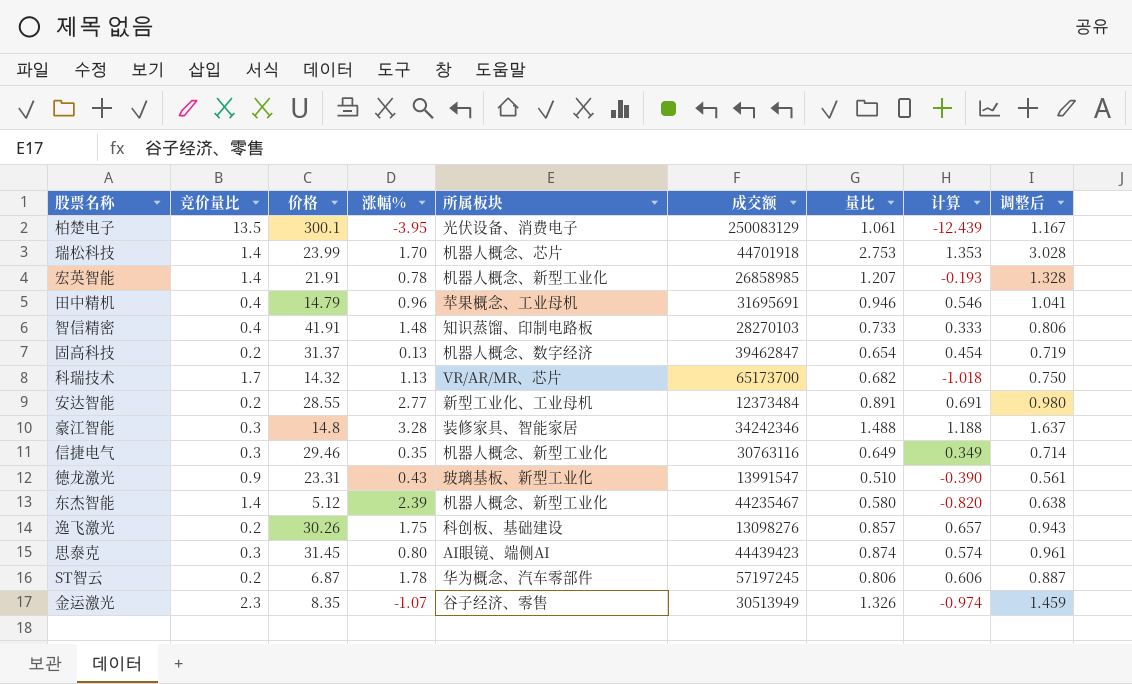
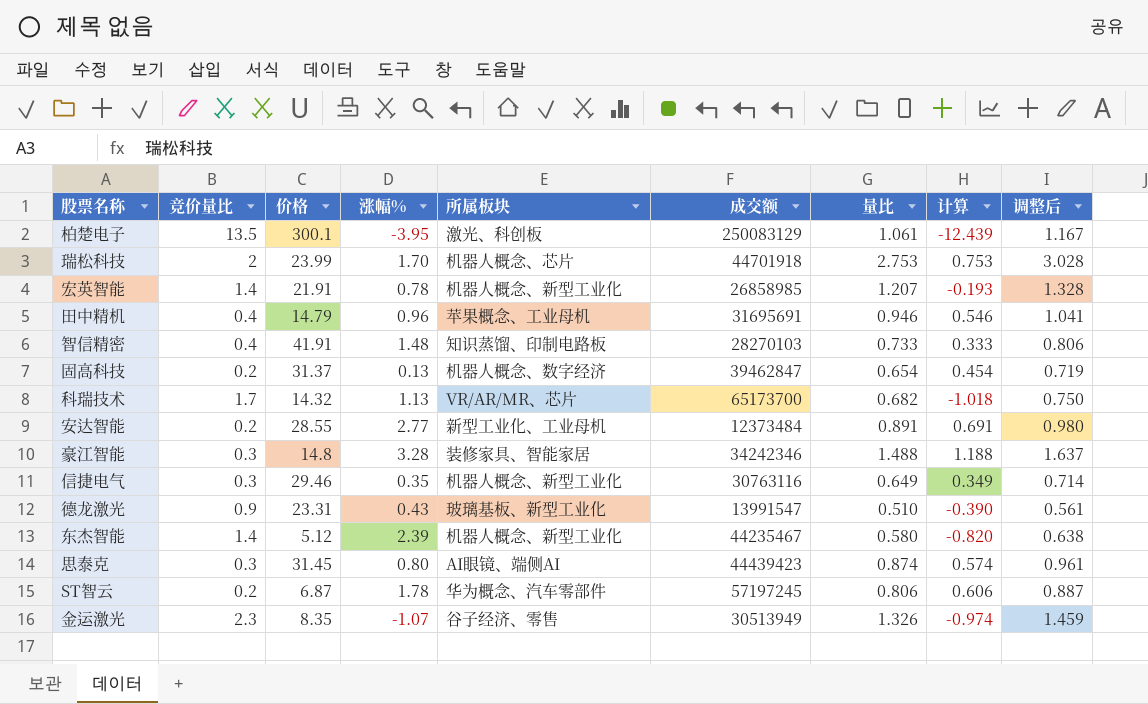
row 逸飞激光: 0.2 | 30.26 | 1.75 | 科创板、基础建设 | 13098276 | 0.857 | 0.657 | 0.943 -> none
柏楚电子 | 所属板块: 光伏设备、消费电子 -> 激光、科创板
瑞松科技 | 竞价量比: 1.4 -> 2
瑞松科技 | 计算: 1.353 -> 0.753

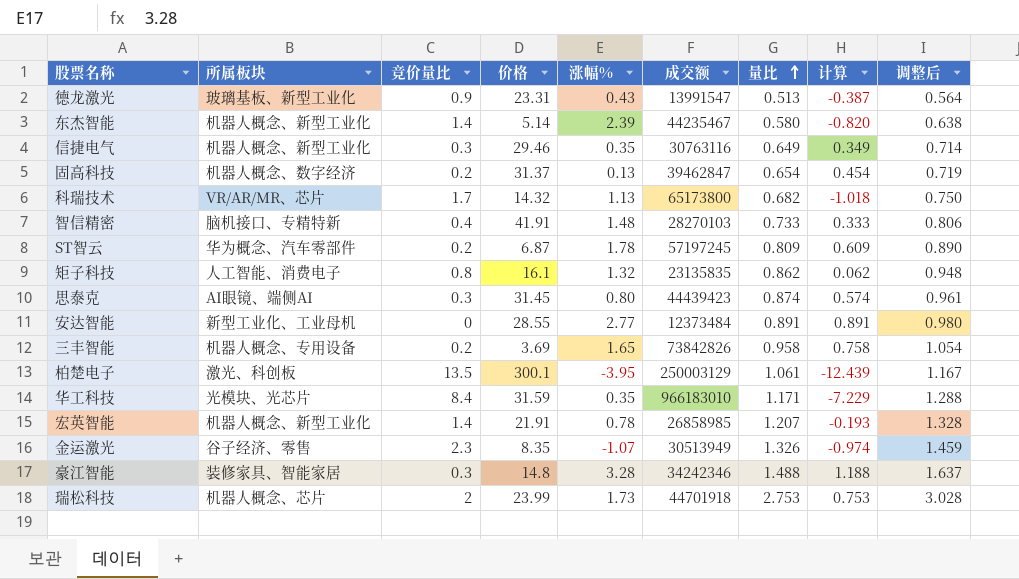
row order: none -> 量比 ascending
column 所属板块 | position: 5 -> 2
row 田中精机: 0.4 | 14.79 | 0.96 | 苹果概念、工业母机 | 31695691 | 0.946 | 0.546 | 1.041 -> none
德龙激光 | 量比: 0.510 -> 0.513
德龙激光 | 计算: -0.390 -> -0.387
德龙激光 | 调整后: 0.561 -> 0.564
东杰智能 | 价格: 5.12 -> 5.14
科瑞技术 | 成交额: 65173700 -> 65173800
智信精密 | 所属板块: 知识蒸馏、印制电路板 -> 脑机接口、专精特新
ST智云 | 量比: 0.806 -> 0.809
ST智云 | 计算: 0.606 -> 0.609
ST智云 | 调整后: 0.887 -> 0.890
row 矩子科技: none -> 人工智能、消费电子 | 0.8 | 16.1 | 1.32 | 23135835 | 0.862 | 0.062 | 0.948
安达智能 | 竞价量比: 0.2 -> 0
安达智能 | 计算: 0.691 -> 0.891
row 三丰智能: none -> 机器人概念、专用设备 | 0.2 | 3.69 | 1.65 | 73842826 | 0.958 | 0.758 | 1.054
柏楚电子 | 成交额: 250083129 -> 250003129
row 华工科技: none -> 光模块、光芯片 | 8.4 | 31.59 | 0.35 | 966183010 | 1.171 | -7.229 | 1.288
瑞松科技 | 涨幅%: 1.70 -> 1.73

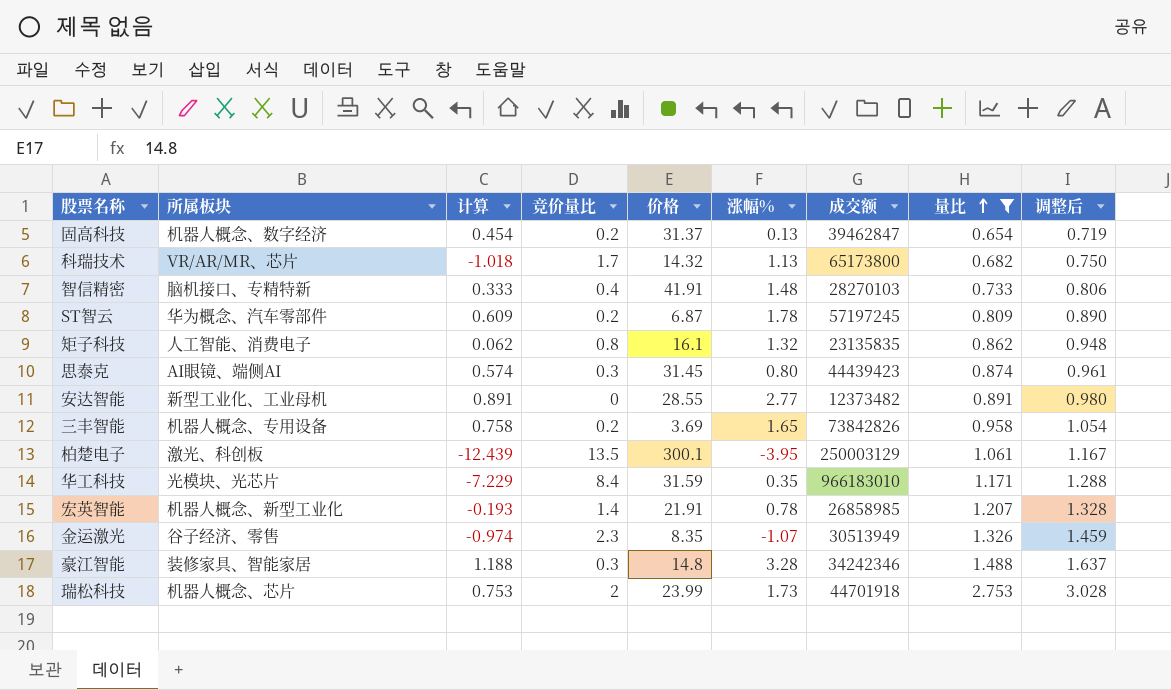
filter: none -> 量比 >= 0.654
column 计算 | position: 8 -> 3
安达智能 | 成交额: 12373484 -> 12373482

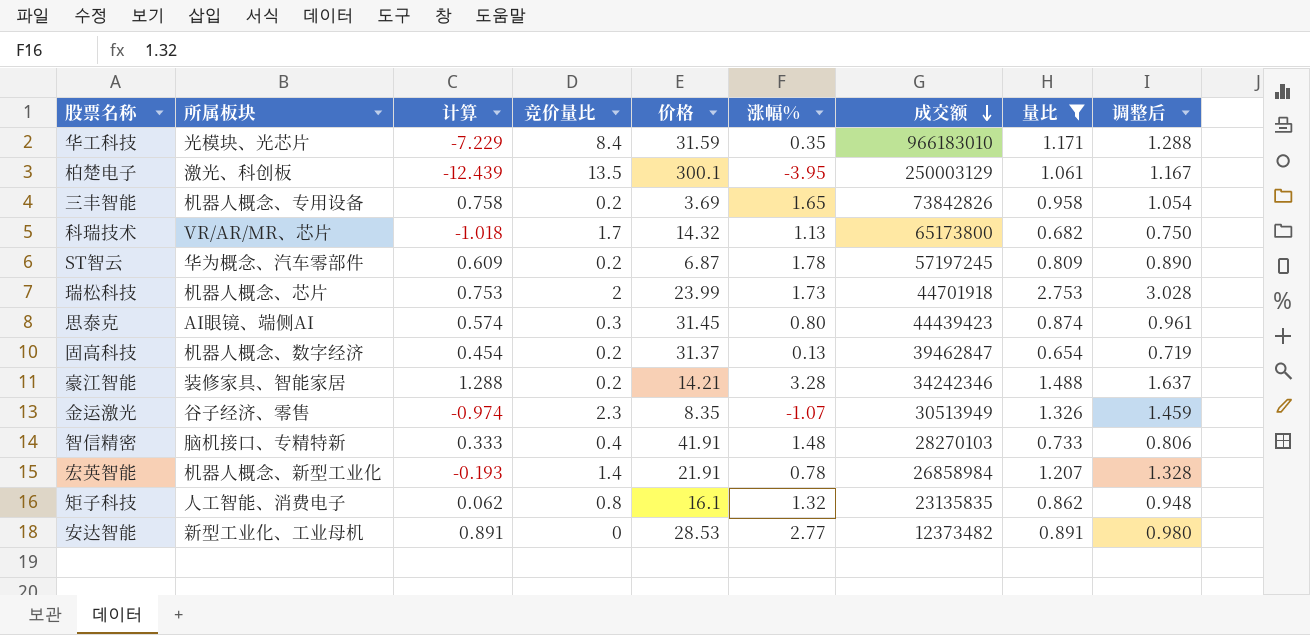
row order: 量比 ascending -> 成交额 descending
豪江智能 | 计算: 1.188 -> 1.288
豪江智能 | 竞价量比: 0.3 -> 0.2
豪江智能 | 价格: 14.8 -> 14.21
宏英智能 | 成交额: 26858985 -> 26858984
安达智能 | 价格: 28.55 -> 28.53

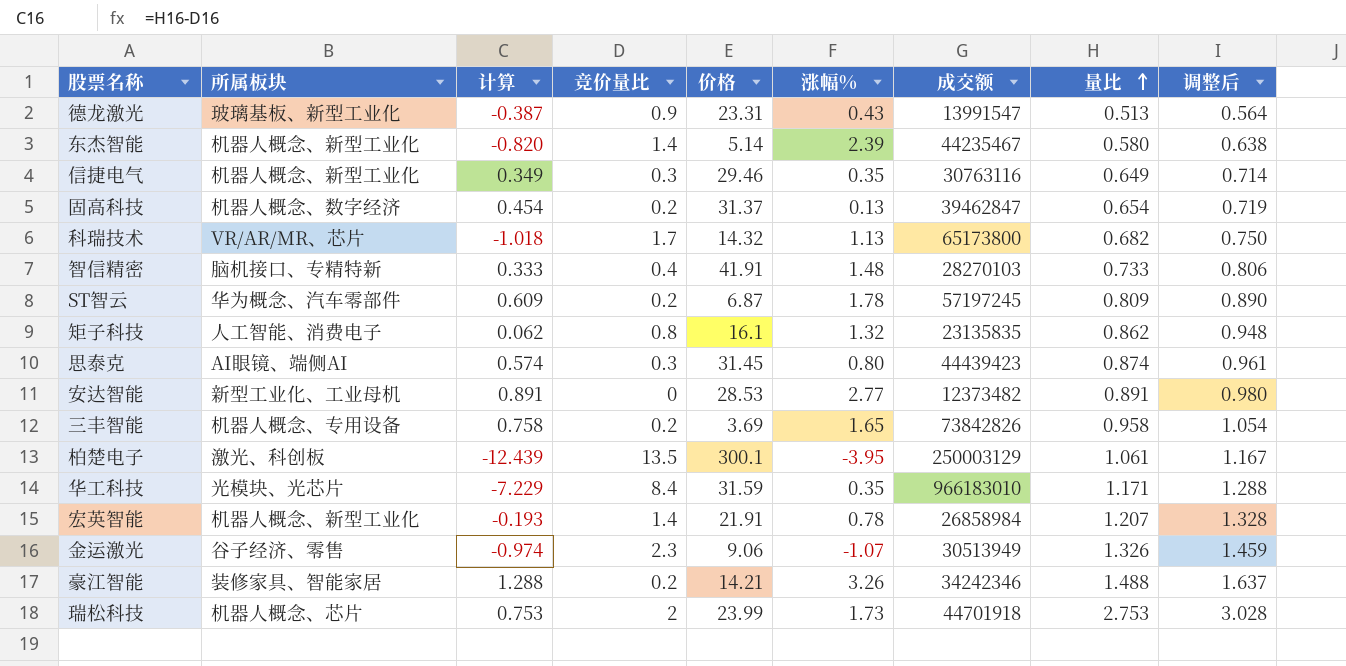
filter: 量比 >= 0.654 -> none
row order: 成交额 descending -> 量比 ascending
金运激光 | 价格: 8.35 -> 9.06
豪江智能 | 涨幅%: 3.28 -> 3.26

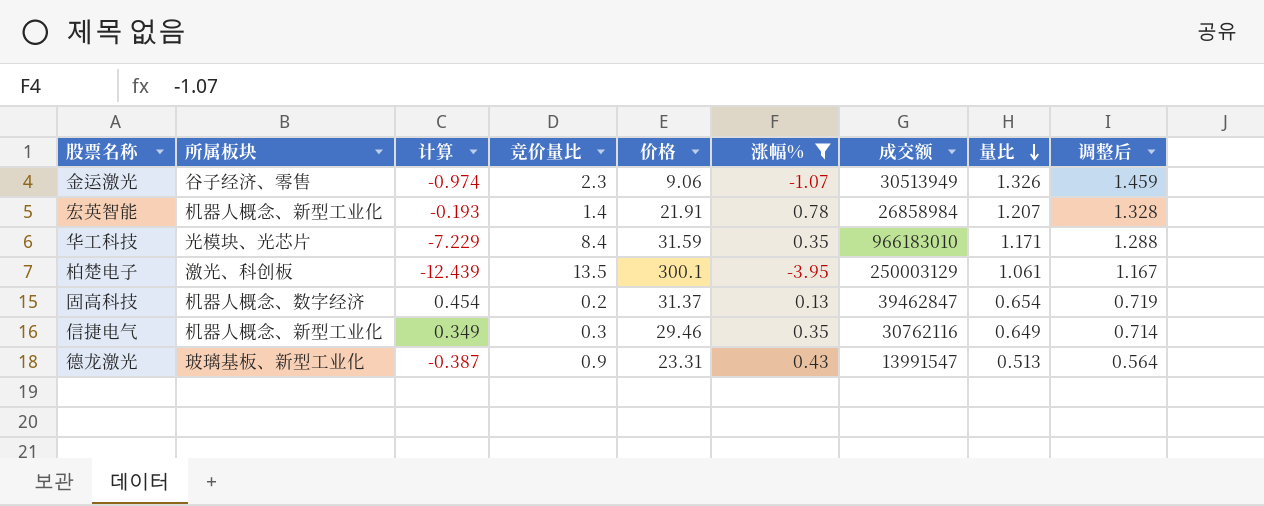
filter: none -> 涨幅% <= 0.78
row order: 量比 ascending -> 量比 descending
信捷电气 | 成交额: 30763116 -> 30762116

